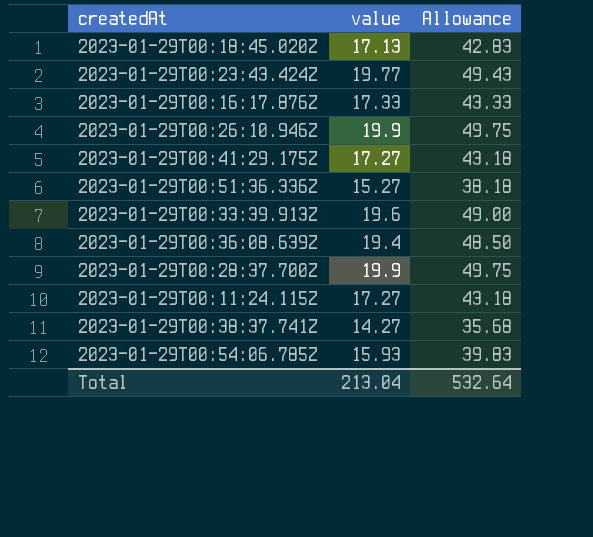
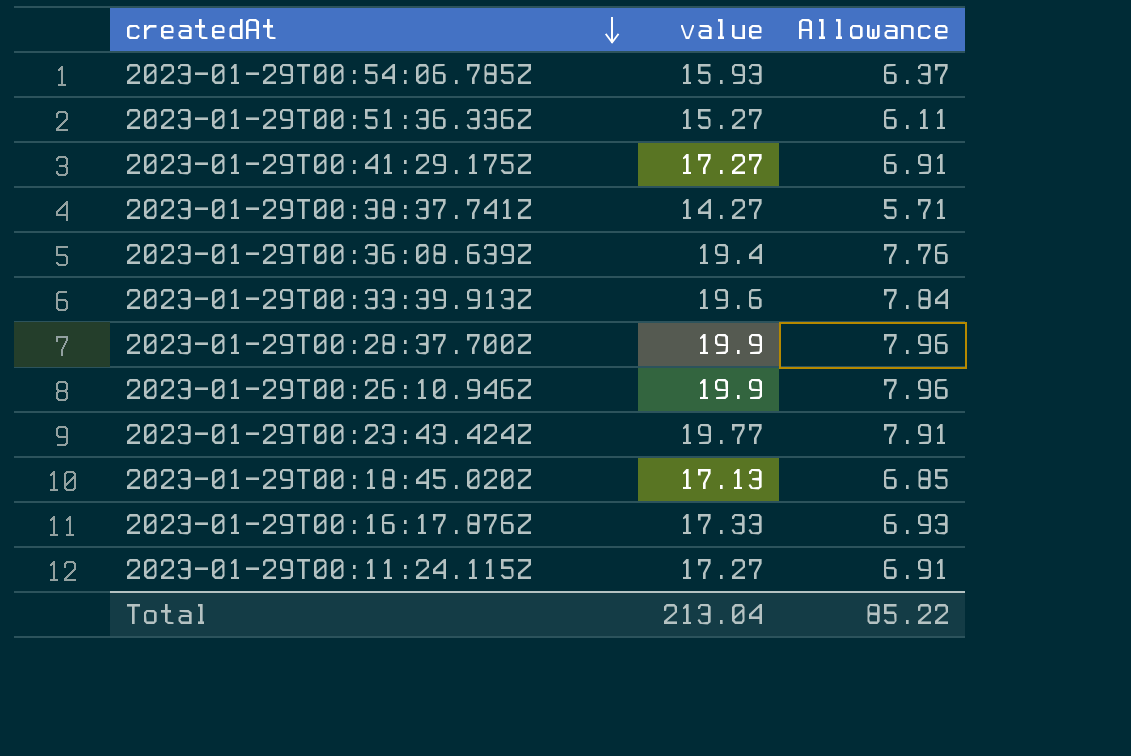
row order: none -> createdAt descending
column Allowance | formula: [value] * 2.5 -> [value] * 0.4
Total | Allowance: 532.64 -> 85.22

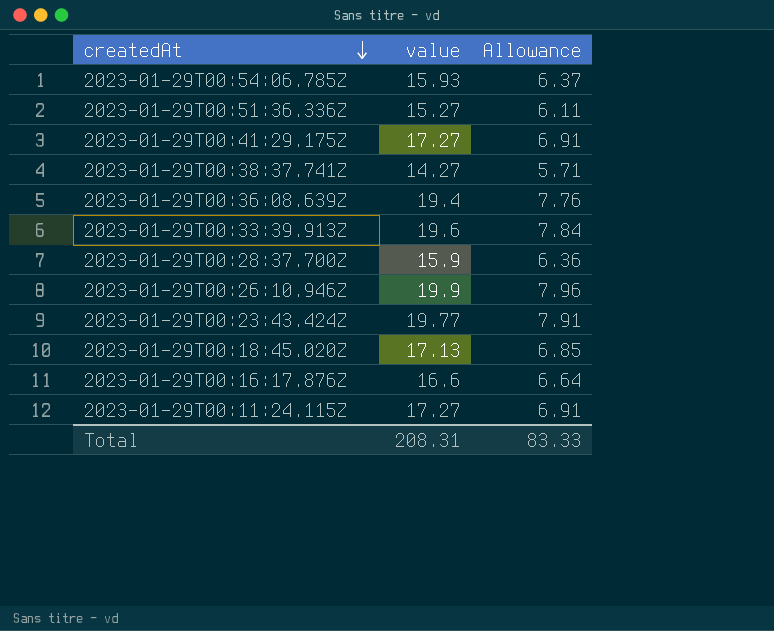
2023-01-29T00:28:37.700Z | value: 19.9 -> 15.9
2023-01-29T00:28:37.700Z | Allowance: 7.96 -> 6.36
2023-01-29T00:16:17.876Z | value: 17.33 -> 16.6
2023-01-29T00:16:17.876Z | Allowance: 6.93 -> 6.64
Total | value: 213.04 -> 208.31
Total | Allowance: 85.22 -> 83.33

